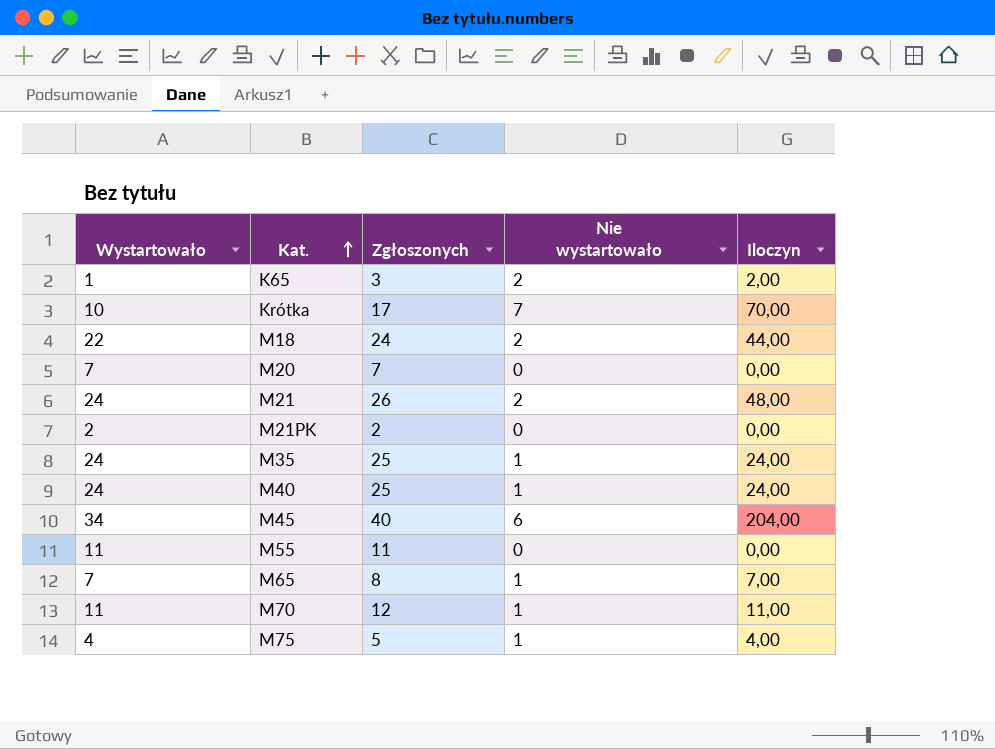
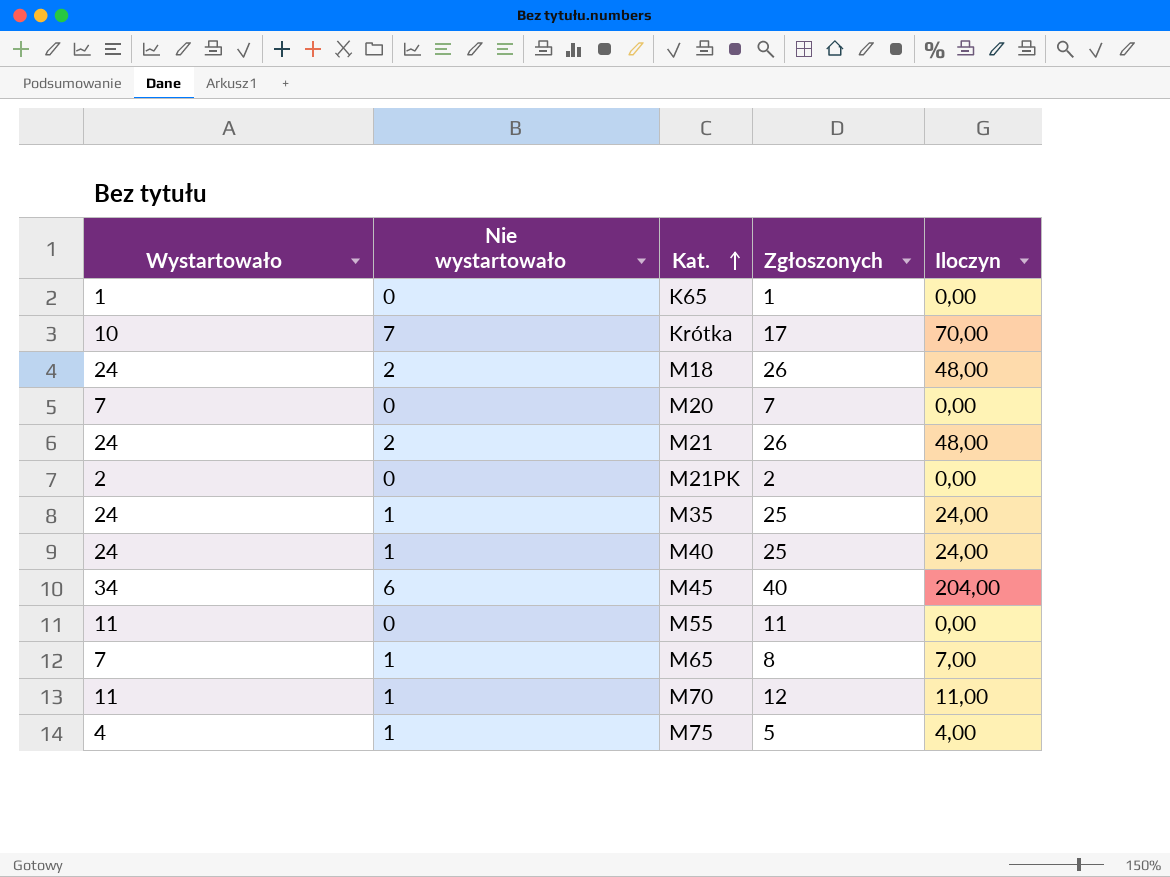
column Nie wystartowało | position: 4 -> 2
K65 | Nie wystartowało: 2 -> 0
K65 | Zgłoszonych: 3 -> 1
K65 | Iloczyn: 2,00 -> 0,00
M18 | Wystartowało: 22 -> 24
M18 | Zgłoszonych: 24 -> 26
M18 | Iloczyn: 44,00 -> 48,00

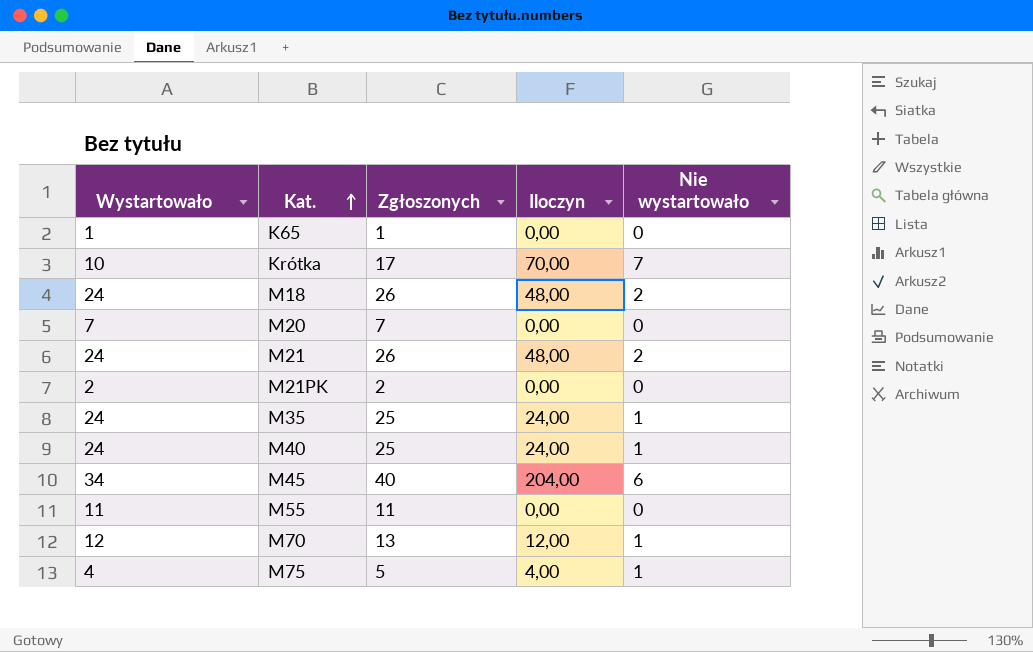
column Nie wystartowało | position: 2 -> 5
row M65: 7 | 1 | 8 | 7,00 -> none
M70 | Wystartowało: 11 -> 12
M70 | Zgłoszonych: 12 -> 13
M70 | Iloczyn: 11,00 -> 12,00

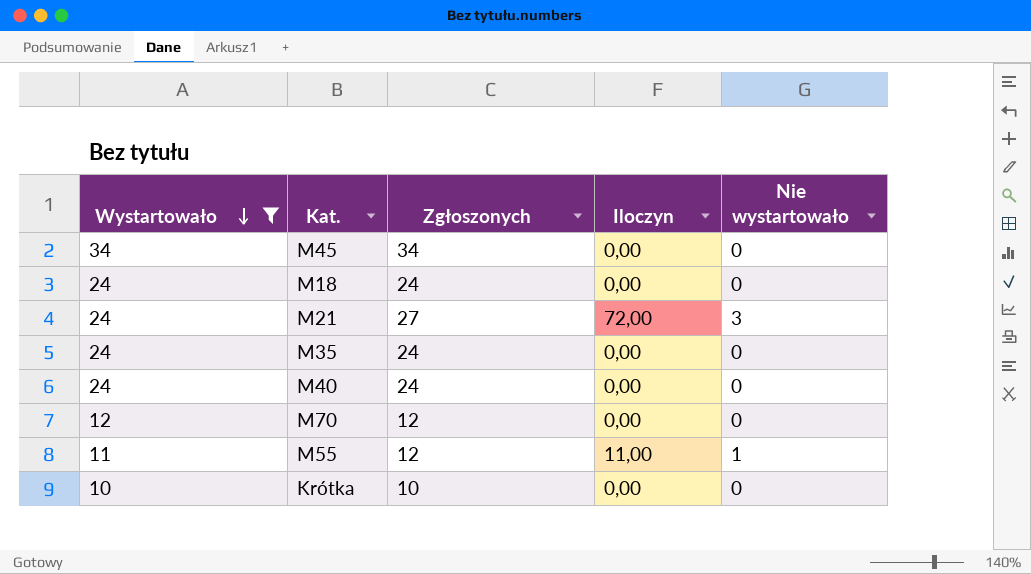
filter: none -> Wystartowało >= 10
row order: Kat. ascending -> Wystartowało descending
M45 | Zgłoszonych: 40 -> 34
M45 | Iloczyn: 204,00 -> 0,00
M45 | Nie wystartowało: 6 -> 0
M18 | Zgłoszonych: 26 -> 24
M18 | Iloczyn: 48,00 -> 0,00
M18 | Nie wystartowało: 2 -> 0
M21 | Zgłoszonych: 26 -> 27
M21 | Iloczyn: 48,00 -> 72,00
M21 | Nie wystartowało: 2 -> 3
M35 | Zgłoszonych: 25 -> 24
M35 | Iloczyn: 24,00 -> 0,00
M35 | Nie wystartowało: 1 -> 0
M40 | Zgłoszonych: 25 -> 24
M40 | Iloczyn: 24,00 -> 0,00
M40 | Nie wystartowało: 1 -> 0
M70 | Zgłoszonych: 13 -> 12
M70 | Iloczyn: 12,00 -> 0,00
M70 | Nie wystartowało: 1 -> 0
M55 | Zgłoszonych: 11 -> 12
M55 | Iloczyn: 0,00 -> 11,00
M55 | Nie wystartowało: 0 -> 1
Krótka | Zgłoszonych: 17 -> 10
Krótka | Iloczyn: 70,00 -> 0,00
Krótka | Nie wystartowało: 7 -> 0

